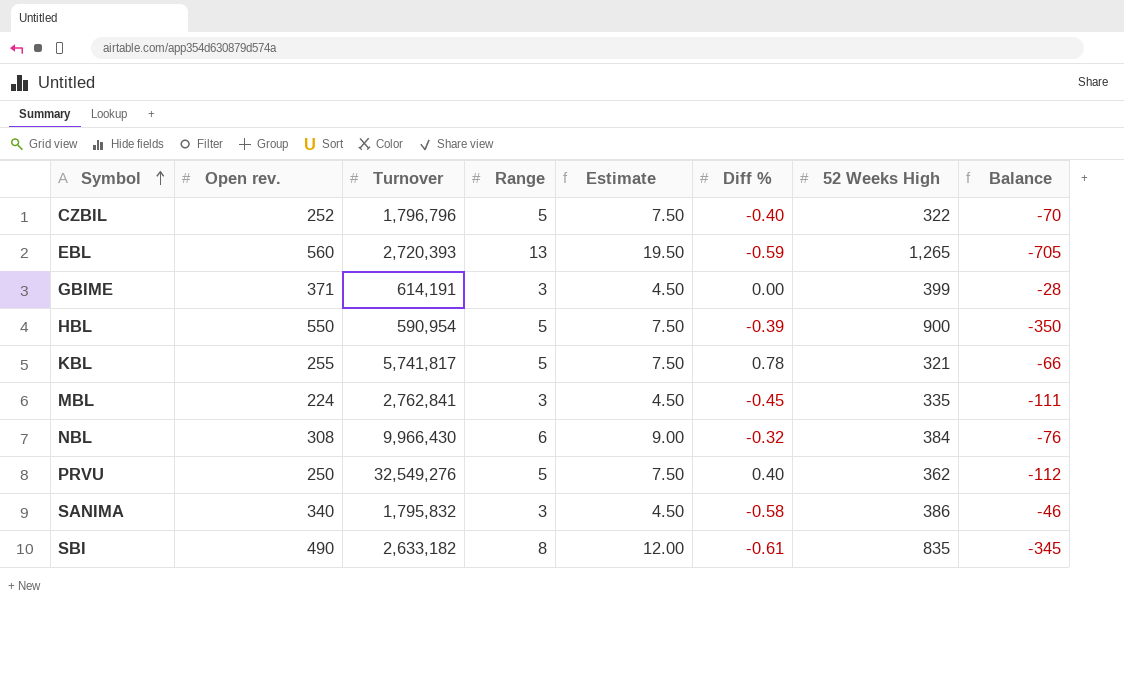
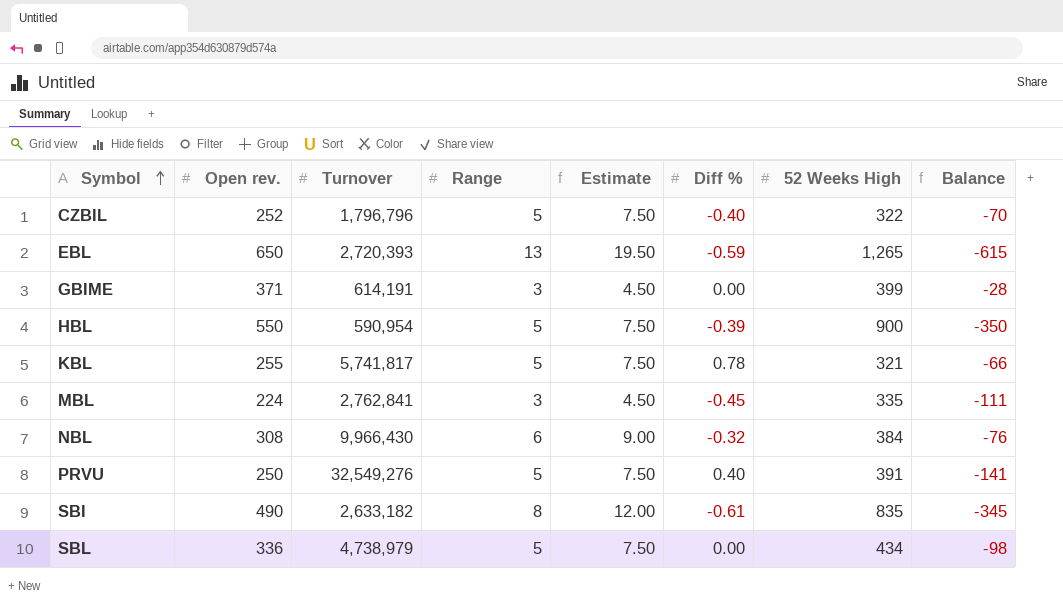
row SANIMA: 340 | 1,795,832 | 3 | 4.50 | -0.58 | 386 | -46 -> none
EBL | Open rev.: 560 -> 650
EBL | Balance: -705 -> -615
PRVU | 52 Weeks High: 362 -> 391
PRVU | Balance: -112 -> -141
row SBL: none -> 336 | 4,738,979 | 5 | 7.50 | 0.00 | 434 | -98

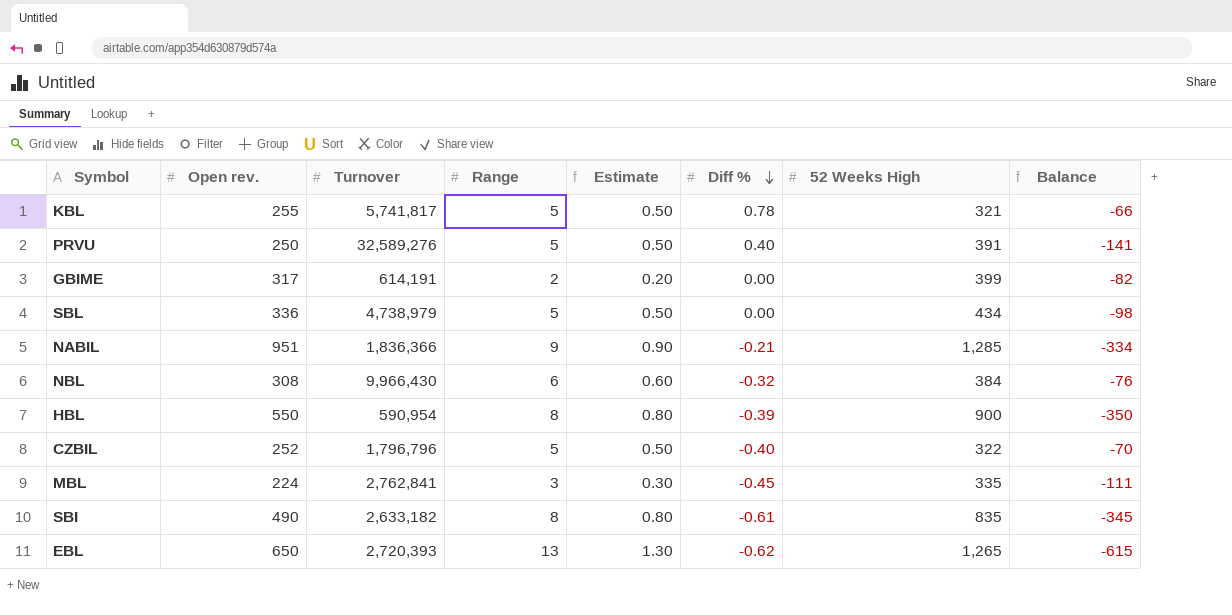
row order: Symbol ascending -> Diff % descending
column Estimate | formula: [Range] * 1.5 -> [Range] * 0.1
PRVU | Turnover: 32,549,276 -> 32,589,276
GBIME | Open rev.: 371 -> 317
GBIME | Range: 3 -> 2
GBIME | Balance: -28 -> -82
row NABIL: none -> 951 | 1,836,366 | 9 | 0.90 | -0.21 | 1,285 | -334
HBL | Range: 5 -> 8
EBL | Diff %: -0.59 -> -0.62

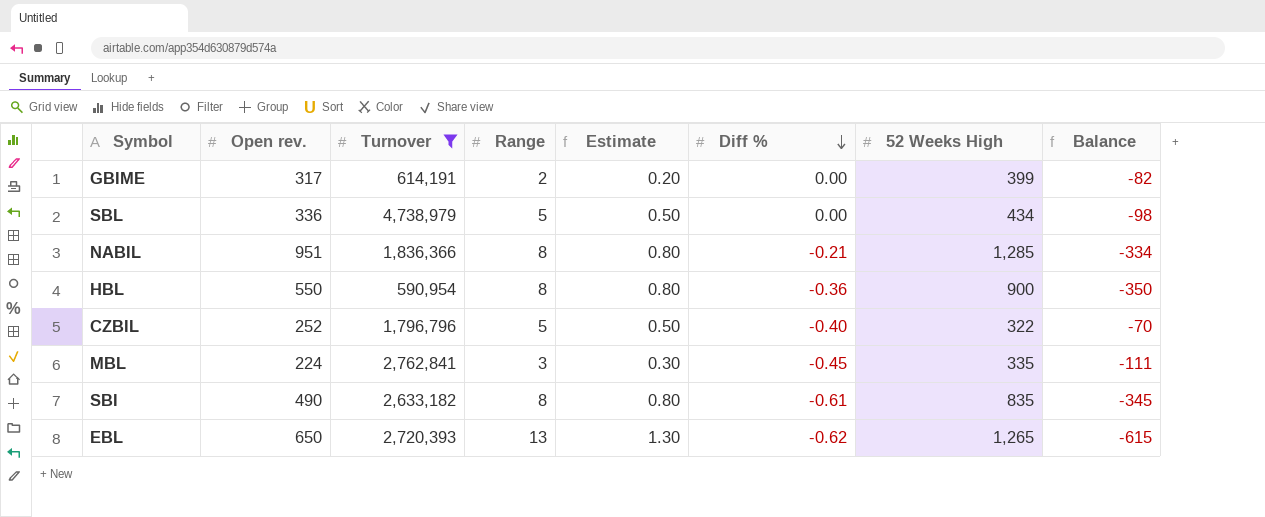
filter: none -> Turnover <= 4,738,979
NABIL | Range: 9 -> 8
NABIL | Estimate: 0.90 -> 0.80
HBL | Diff %: -0.39 -> -0.36

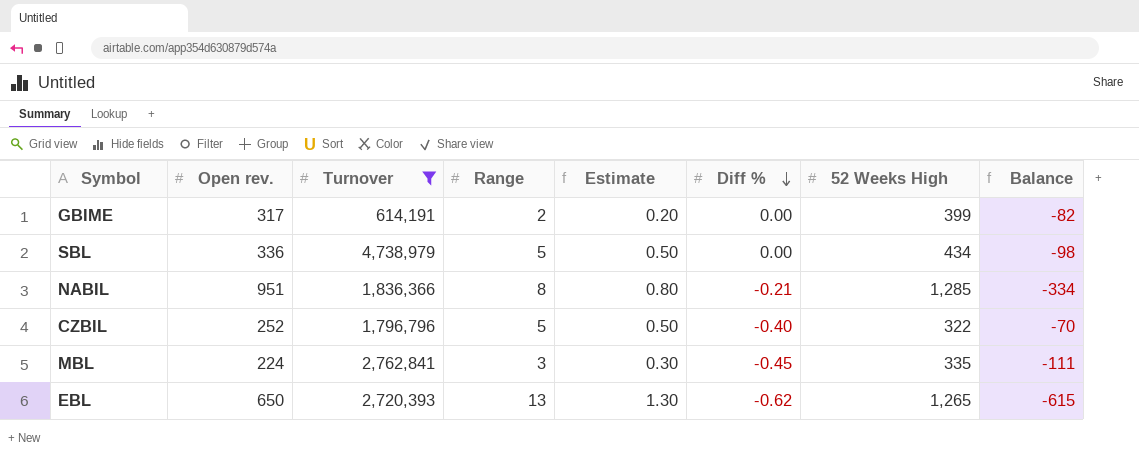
row HBL: 550 | 590,954 | 8 | 0.80 | -0.36 | 900 | -350 -> none
row SBI: 490 | 2,633,182 | 8 | 0.80 | -0.61 | 835 | -345 -> none

